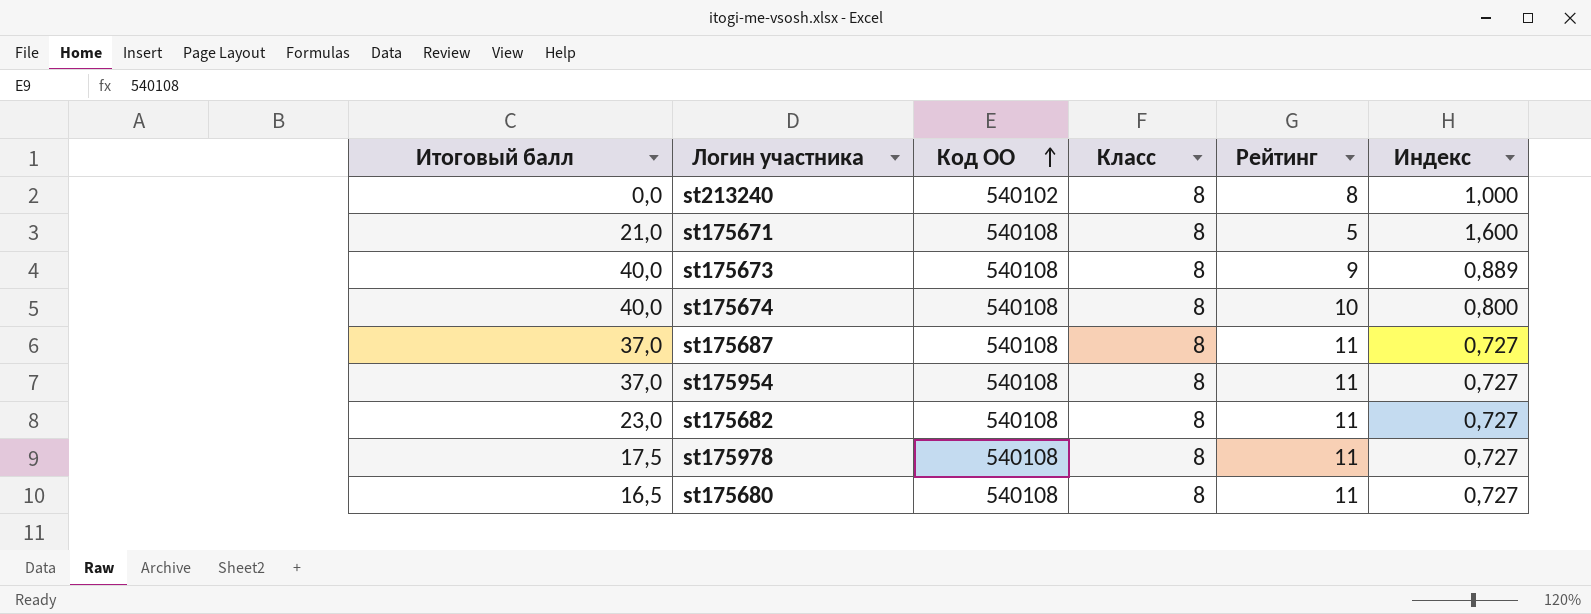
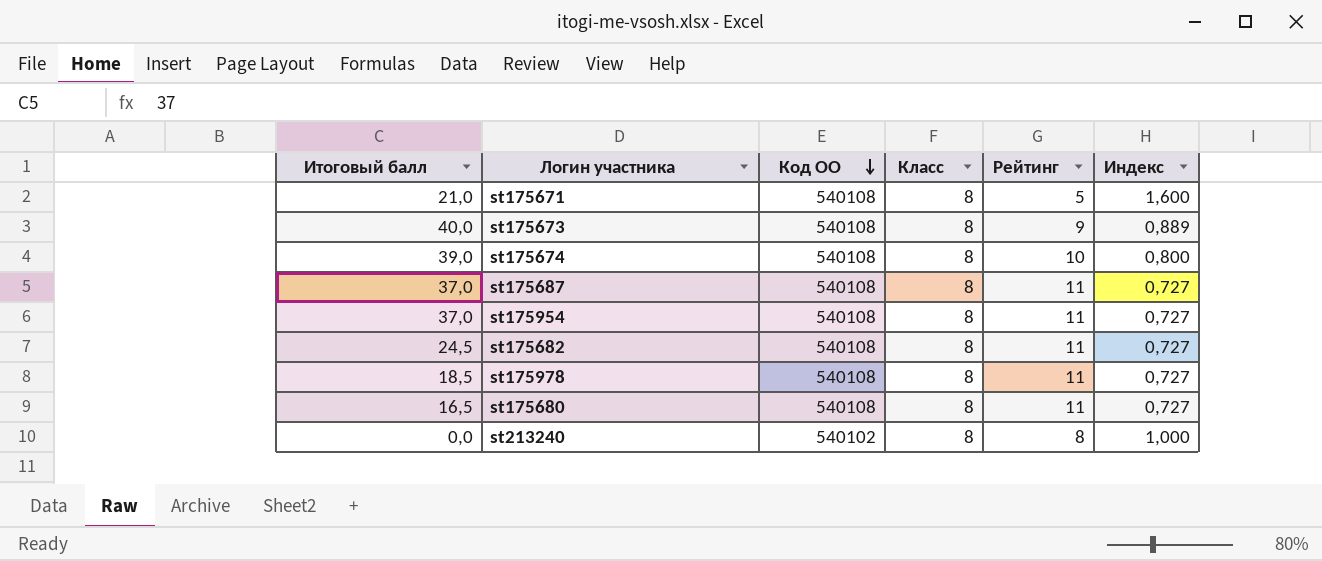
row order: Код ОО ascending -> Код ОО descending
st175674 | Итоговый балл: 40,0 -> 39,0
st175682 | Итоговый балл: 23,0 -> 24,5
st175978 | Итоговый балл: 17,5 -> 18,5

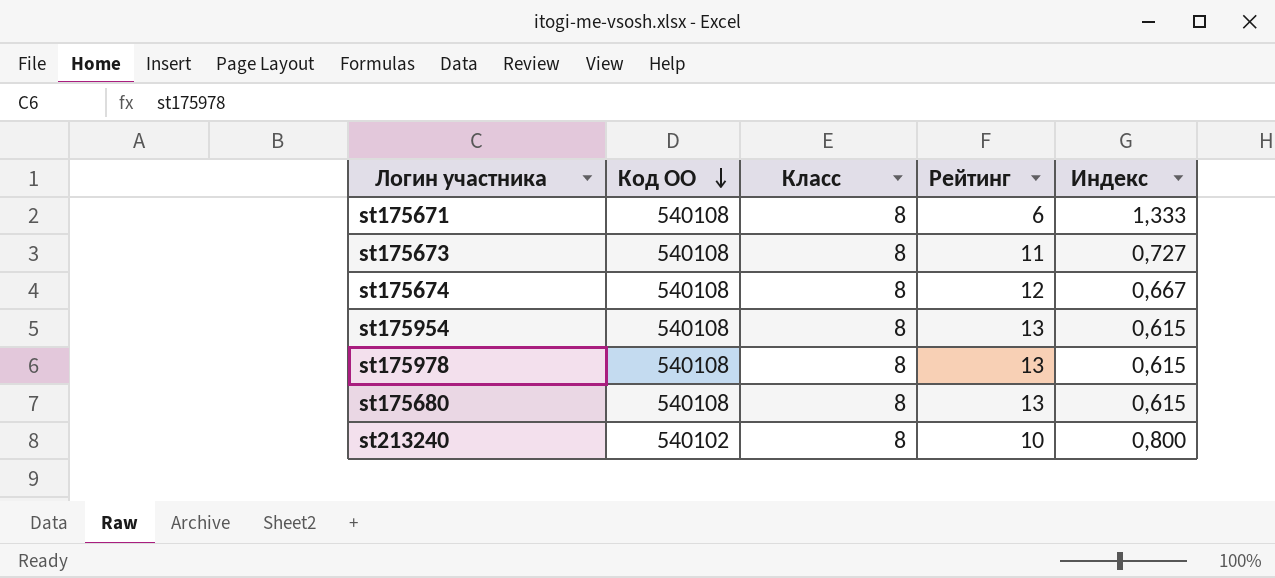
column Итоговый балл | position: 1 -> none
row st175687: 37,0 | 540108 | 8 | 11 | 0,727 -> none
row st175682: 24,5 | 540108 | 8 | 11 | 0,727 -> none
st175671 | Рейтинг: 5 -> 6
st175671 | Индекс: 1,600 -> 1,333
st175673 | Рейтинг: 9 -> 11
st175673 | Индекс: 0,889 -> 0,727
st175674 | Рейтинг: 10 -> 12
st175674 | Индекс: 0,800 -> 0,667
st175954 | Рейтинг: 11 -> 13
st175954 | Индекс: 0,727 -> 0,615
st175978 | Рейтинг: 11 -> 13
st175978 | Индекс: 0,727 -> 0,615
st175680 | Рейтинг: 11 -> 13
st175680 | Индекс: 0,727 -> 0,615
st213240 | Рейтинг: 8 -> 10
st213240 | Индекс: 1,000 -> 0,800

